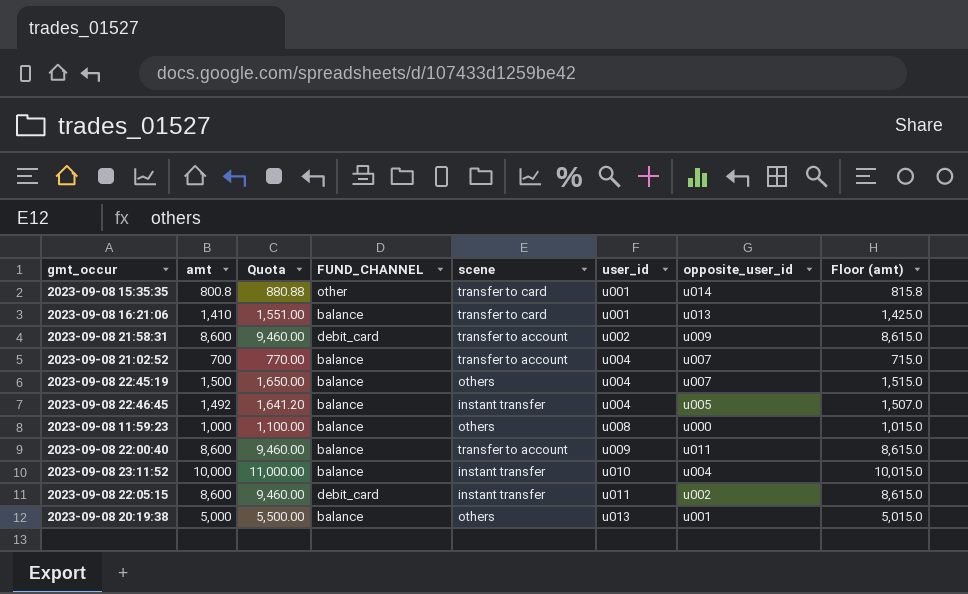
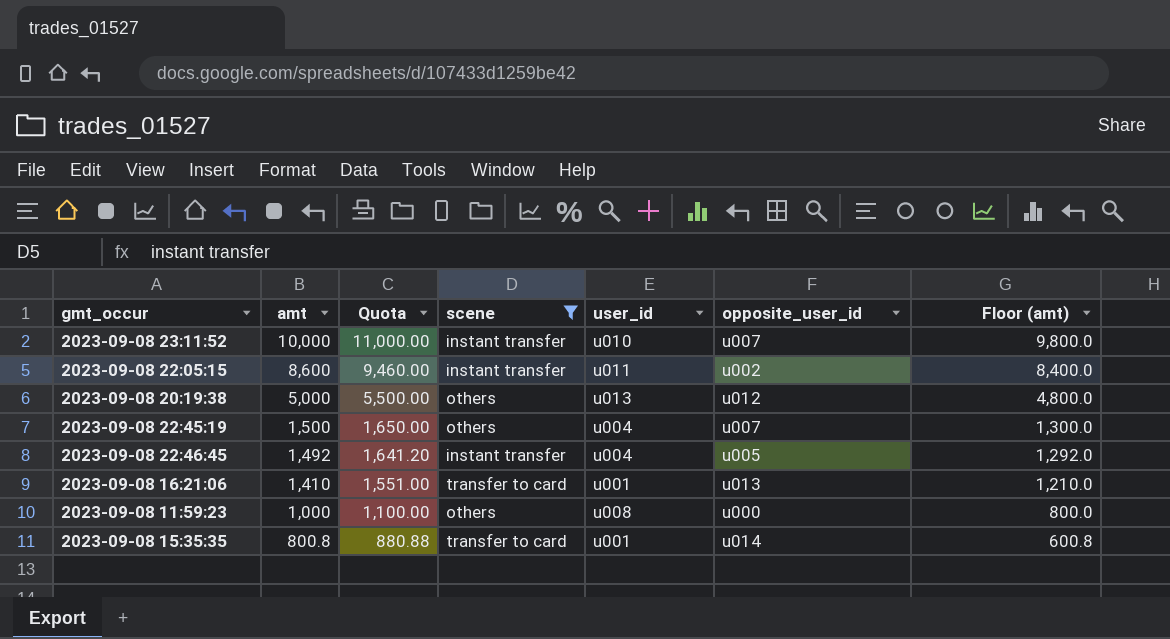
filter: none -> scene != transfer to account
row order: user_id ascending -> amt descending
column FUND_CHANNEL | position: 4 -> none
column Floor (amt) | formula: [amt] + 15 -> [amt] - 200
2023-09-08 23:11:52 | opposite_user_id: u004 -> u007
2023-09-08 20:19:38 | opposite_user_id: u001 -> u012

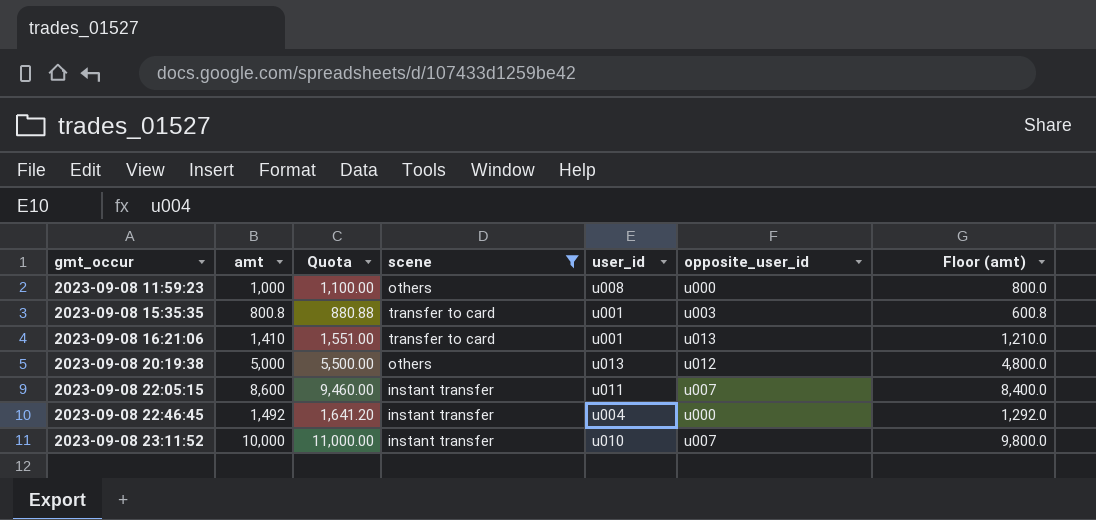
row order: amt descending -> gmt_occur ascending
row 2023-09-08 22:45:19: 1,500 | 1,650.00 | others | u004 | u007 | 1,300.0 -> none
2023-09-08 15:35:35 | opposite_user_id: u014 -> u003
2023-09-08 22:05:15 | opposite_user_id: u002 -> u007
2023-09-08 22:46:45 | opposite_user_id: u005 -> u000

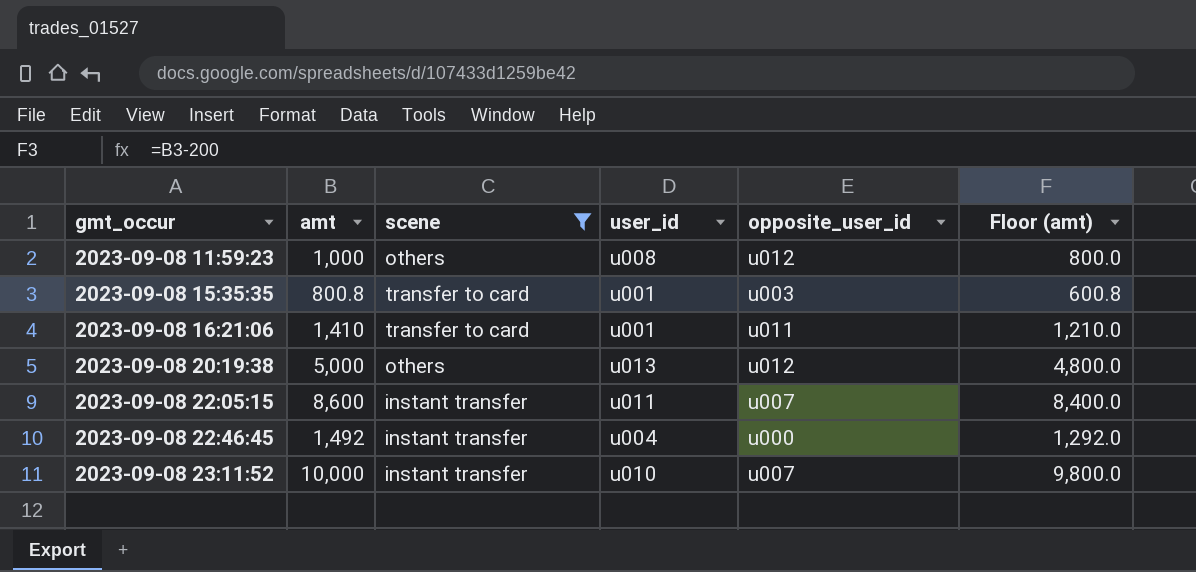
column Quota | formula: [amt] * 1.1 -> none
2023-09-08 11:59:23 | opposite_user_id: u000 -> u012
2023-09-08 16:21:06 | opposite_user_id: u013 -> u011

